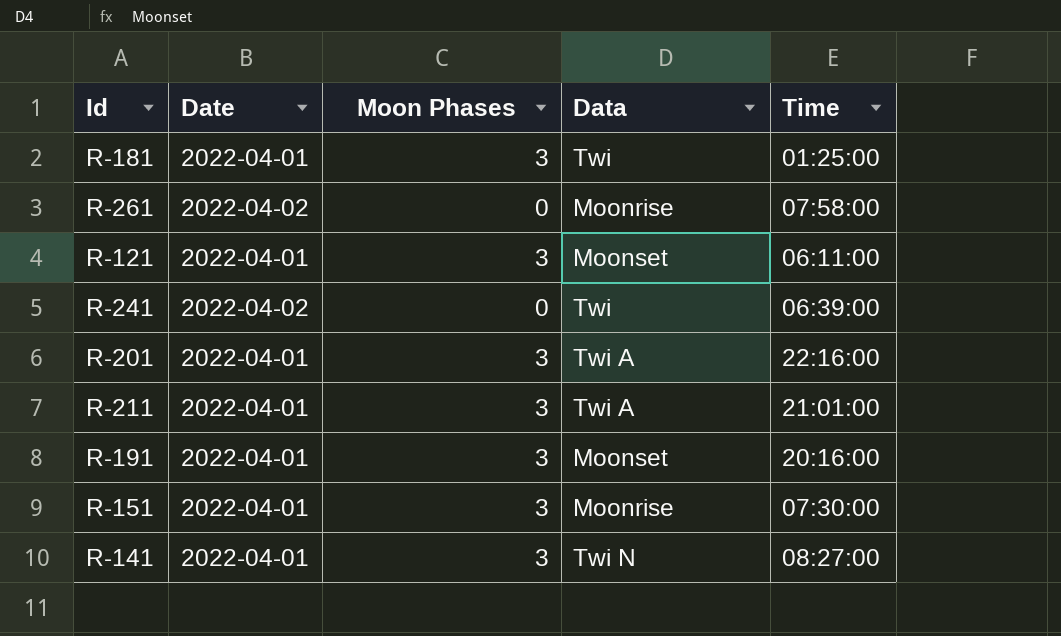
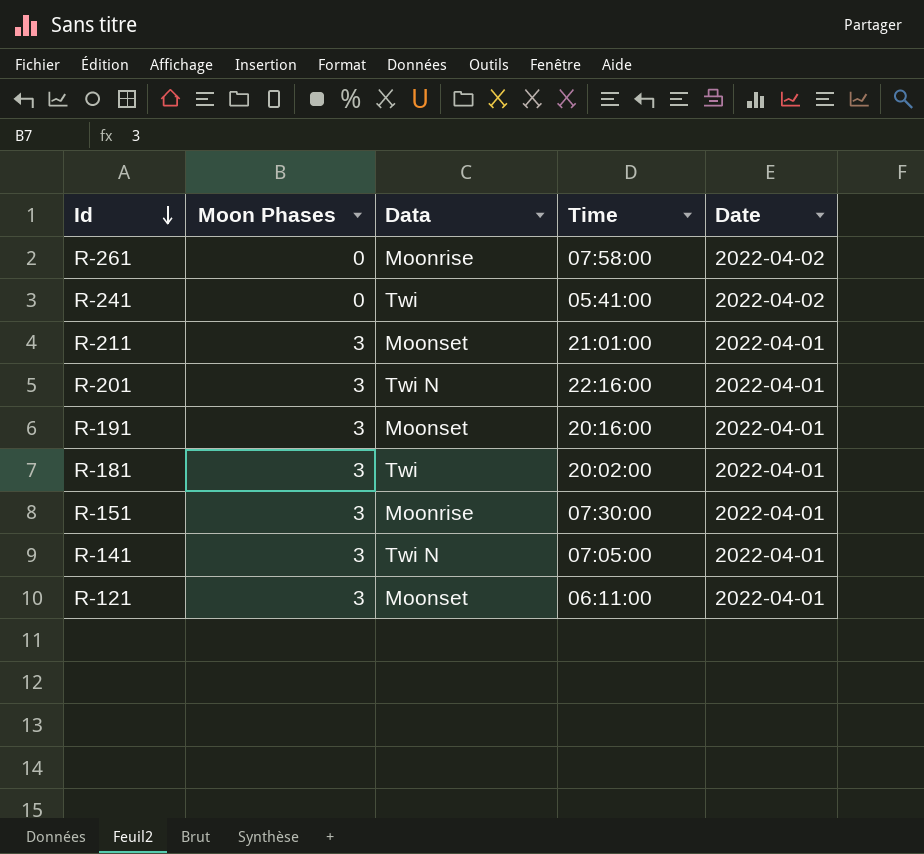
row order: none -> Id descending
column Date | position: 2 -> 5
R-241 | Time: 06:39:00 -> 05:41:00
R-211 | Data: Twi A -> Moonset
R-201 | Data: Twi A -> Twi N
R-181 | Time: 01:25:00 -> 20:02:00
R-141 | Time: 08:27:00 -> 07:05:00

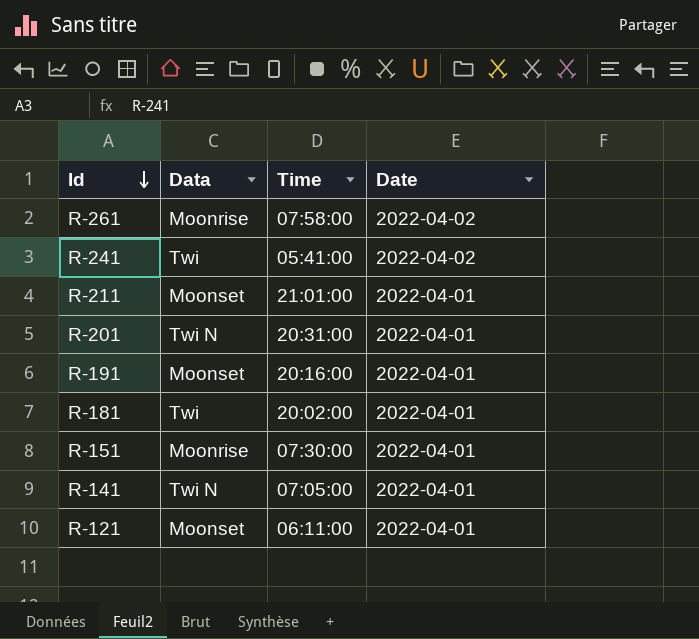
column Moon Phases | position: 2 -> none
R-201 | Time: 22:16:00 -> 20:31:00

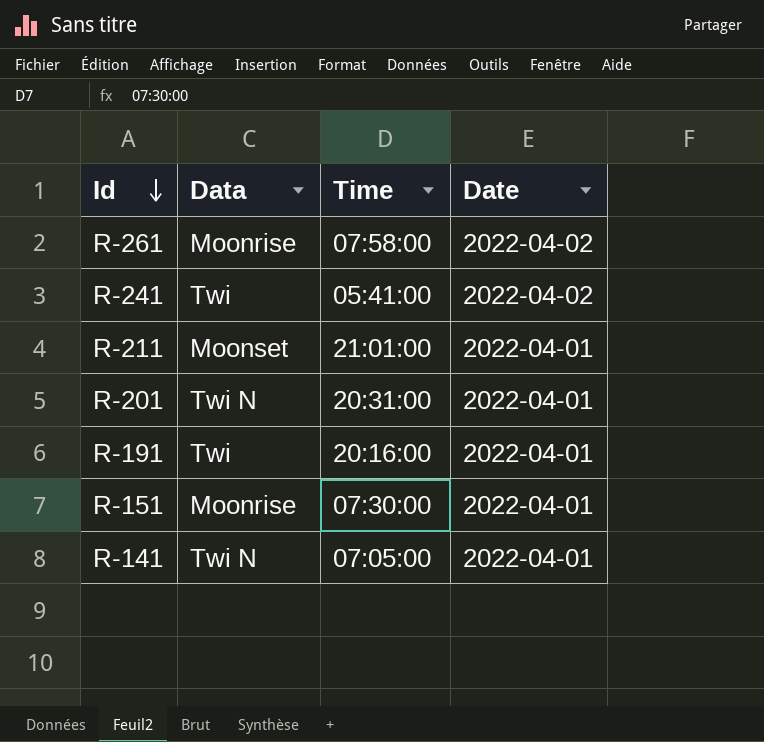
row R-181: Twi | 20:02:00 | 2022-04-01 -> none
row R-121: Moonset | 06:11:00 | 2022-04-01 -> none
R-191 | Data: Moonset -> Twi

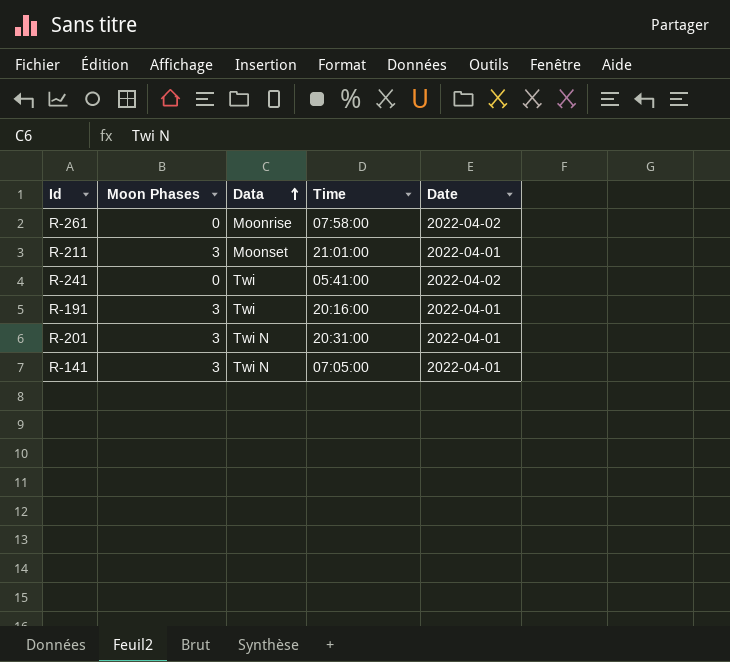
row order: Id descending -> Data ascending
column Moon Phases | position: none -> 2
row R-151: Moonrise | 07:30:00 | 2022-04-01 -> none

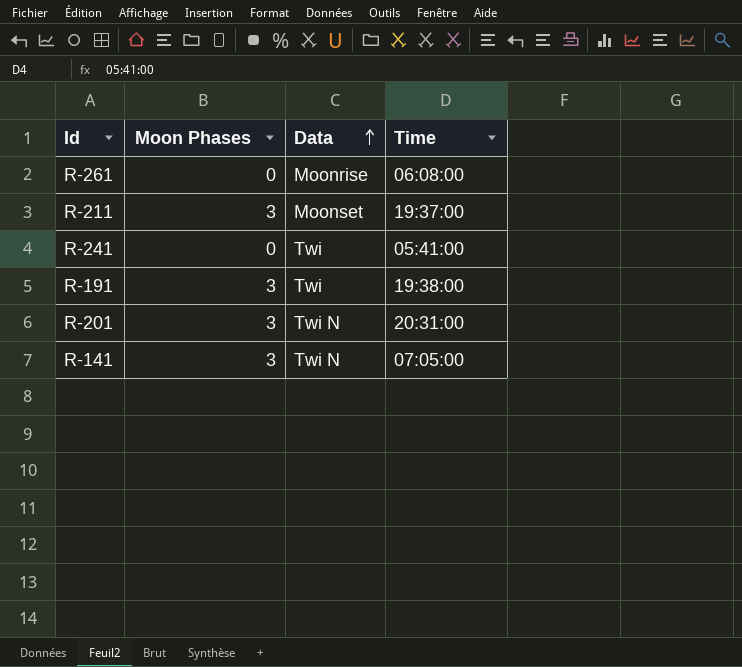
column Date | position: 5 -> none
R-261 | Time: 07:58:00 -> 06:08:00
R-211 | Time: 21:01:00 -> 19:37:00
R-191 | Time: 20:16:00 -> 19:38:00

